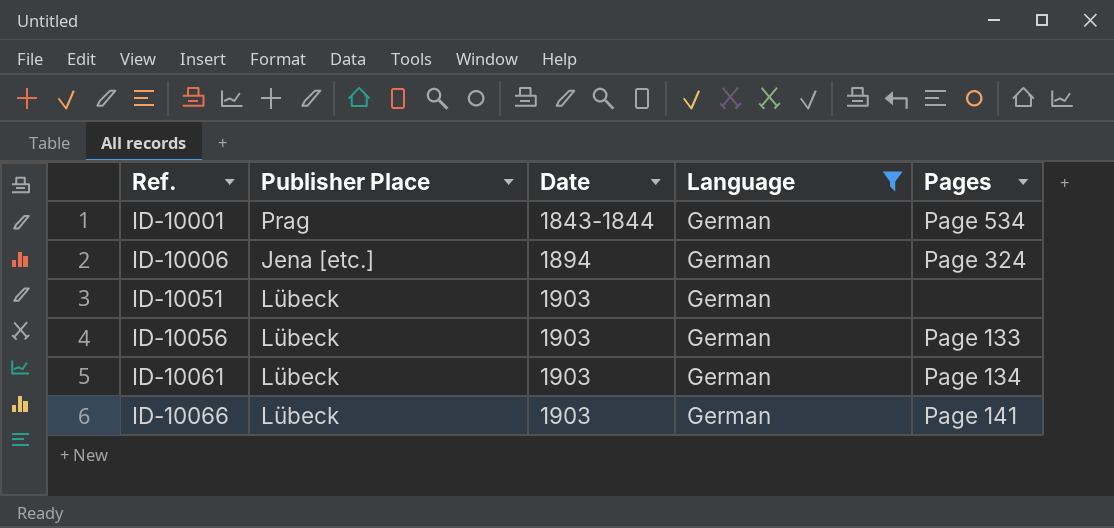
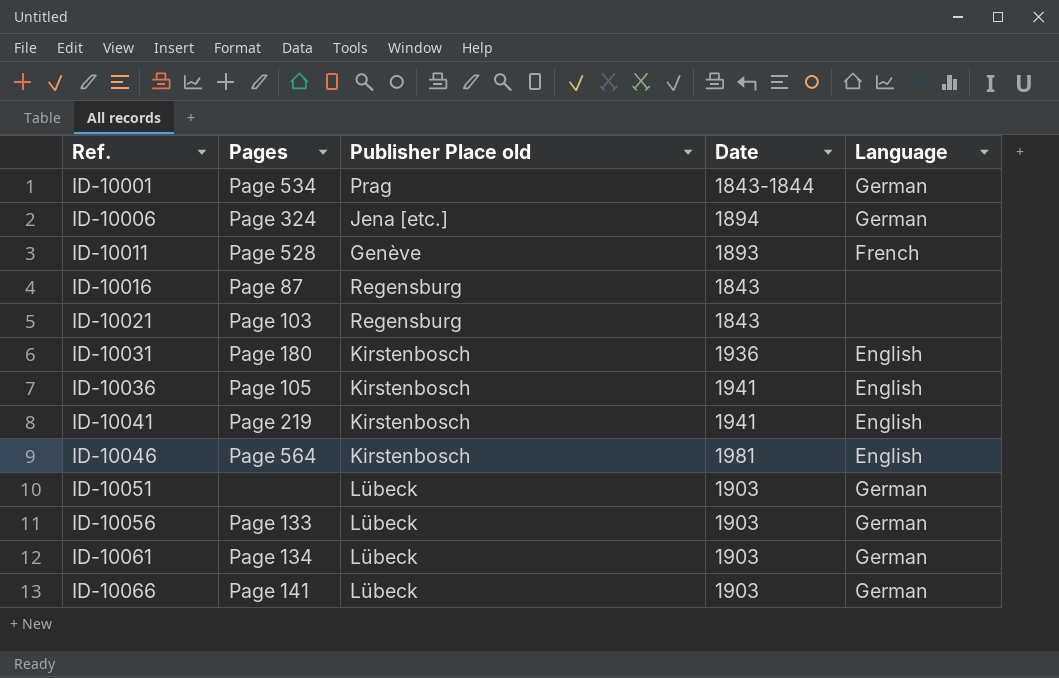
filter: Language = German -> none
column Pages | position: 5 -> 2
column name: Publisher Place -> Publisher Place old

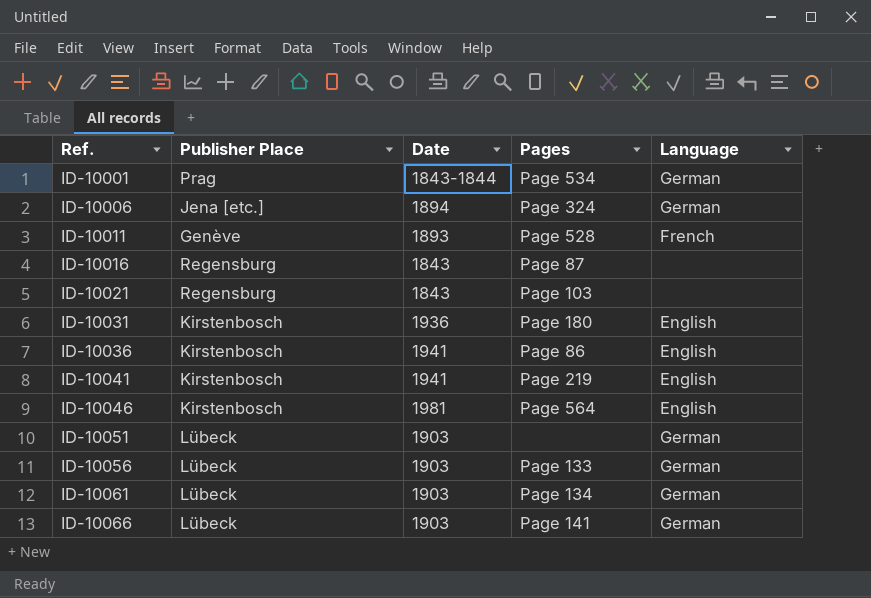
column name: Publisher Place old -> Publisher Place
column Pages | position: 2 -> 4
ID-10036 | Pages: Page 105 -> Page 86

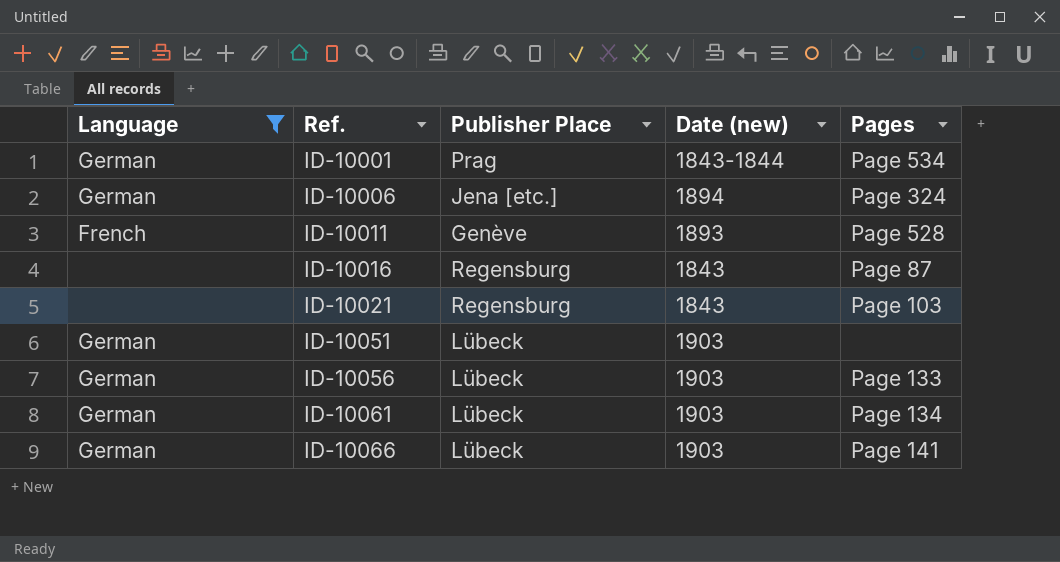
filter: none -> Language != English
column Language | position: 5 -> 1
column name: Date -> Date (new)

